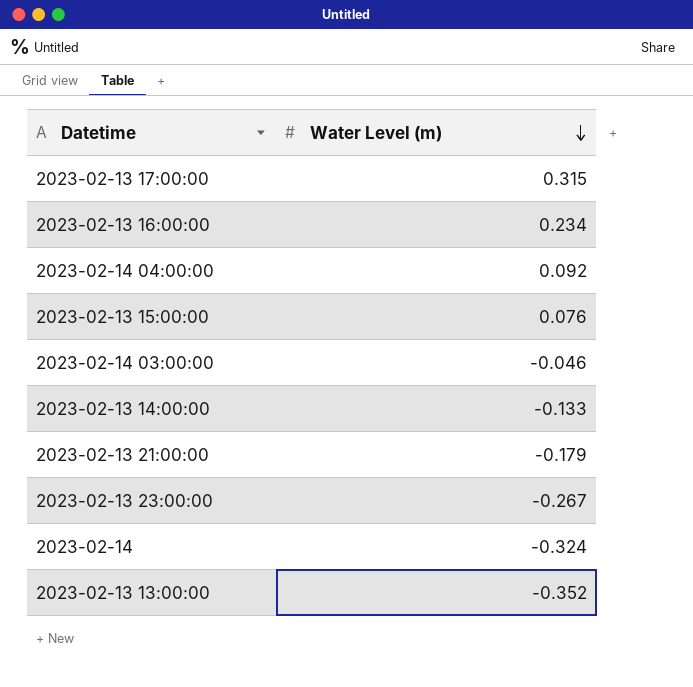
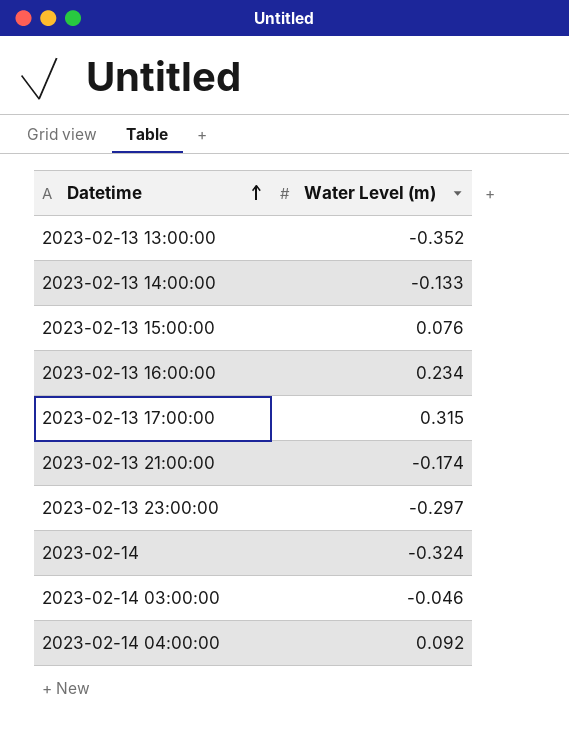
row order: Water Level (m) descending -> Datetime ascending
2023-02-13 21:00:00 | Water Level (m): -0.179 -> -0.174
2023-02-13 23:00:00 | Water Level (m): -0.267 -> -0.297

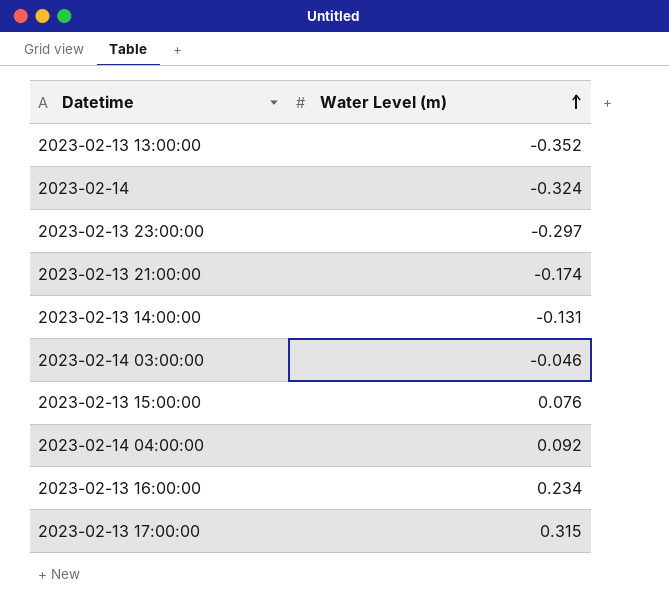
row order: Datetime ascending -> Water Level (m) ascending
2023-02-13 14:00:00 | Water Level (m): -0.133 -> -0.131

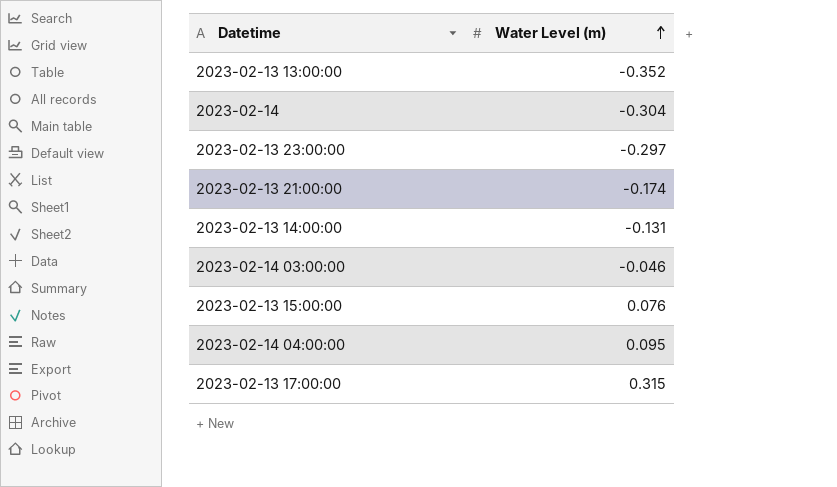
row 2023-02-13 16:00:00: 0.234 -> none
2023-02-14 | Water Level (m): -0.324 -> -0.304
2023-02-14 04:00:00 | Water Level (m): 0.092 -> 0.095

